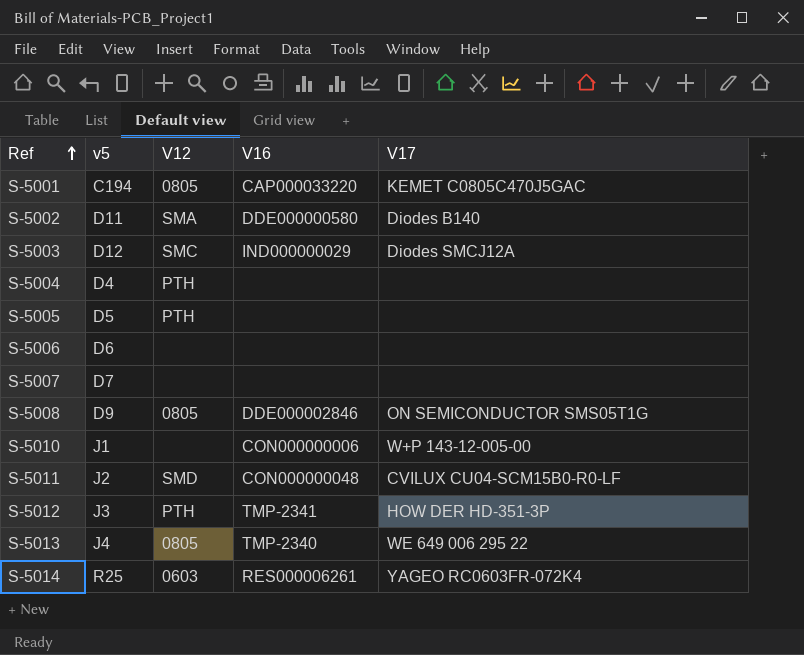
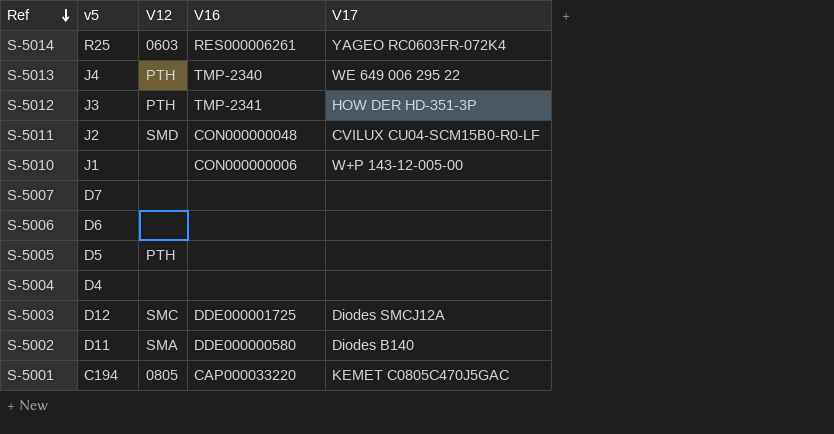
row order: Ref ascending -> Ref descending
row S-5008: D9 | 0805 | DDE000002846 | ON SEMICONDUCTOR SMS05T1G -> none
S-5013 | V12: 0805 -> PTH
S-5004 | V12: PTH -> none
S-5003 | V16: IND000000029 -> DDE000001725

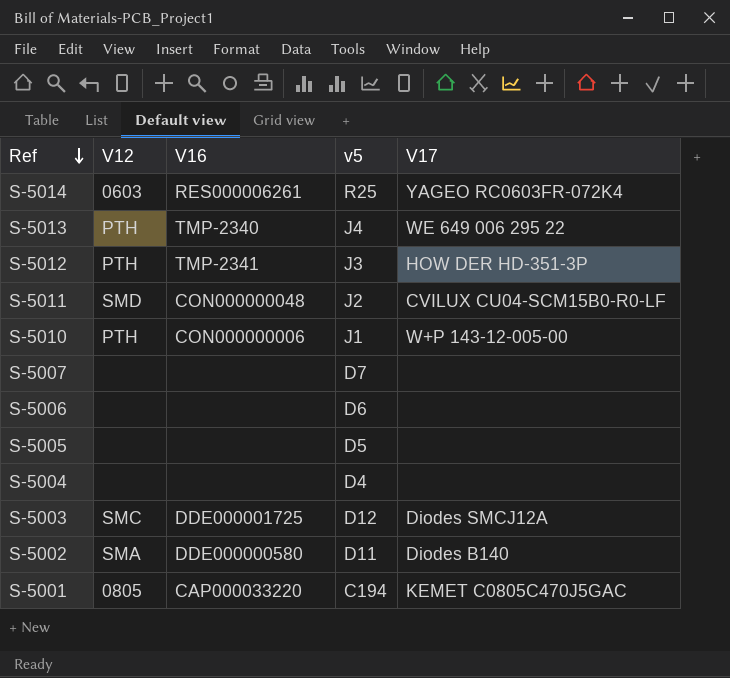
column v5 | position: 2 -> 4
S-5010 | V12: none -> PTH
S-5005 | V12: PTH -> none

